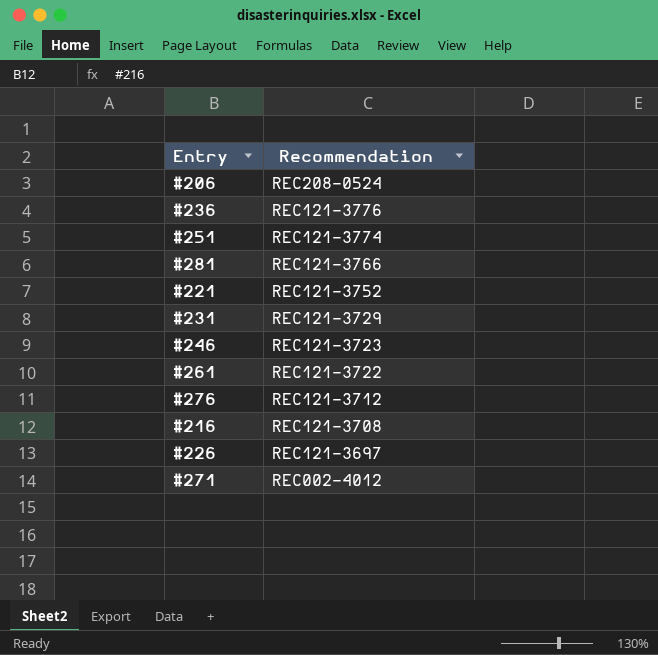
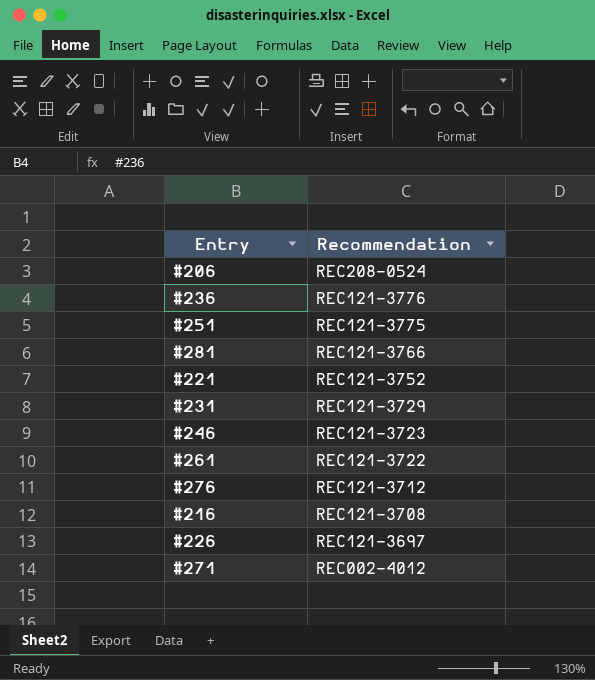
#251 | Recommendation: REC121-3774 -> REC121-3775

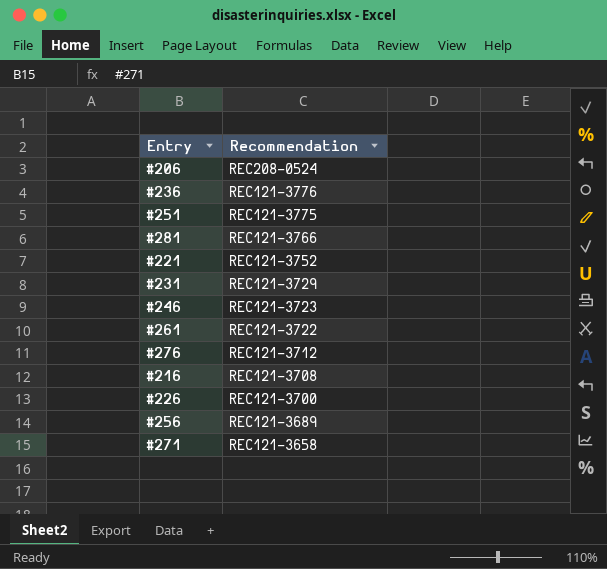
#226 | Recommendation: REC121-3697 -> REC121-3700
row #256: none -> REC121-3689
#271 | Recommendation: REC002-4012 -> REC121-3658

